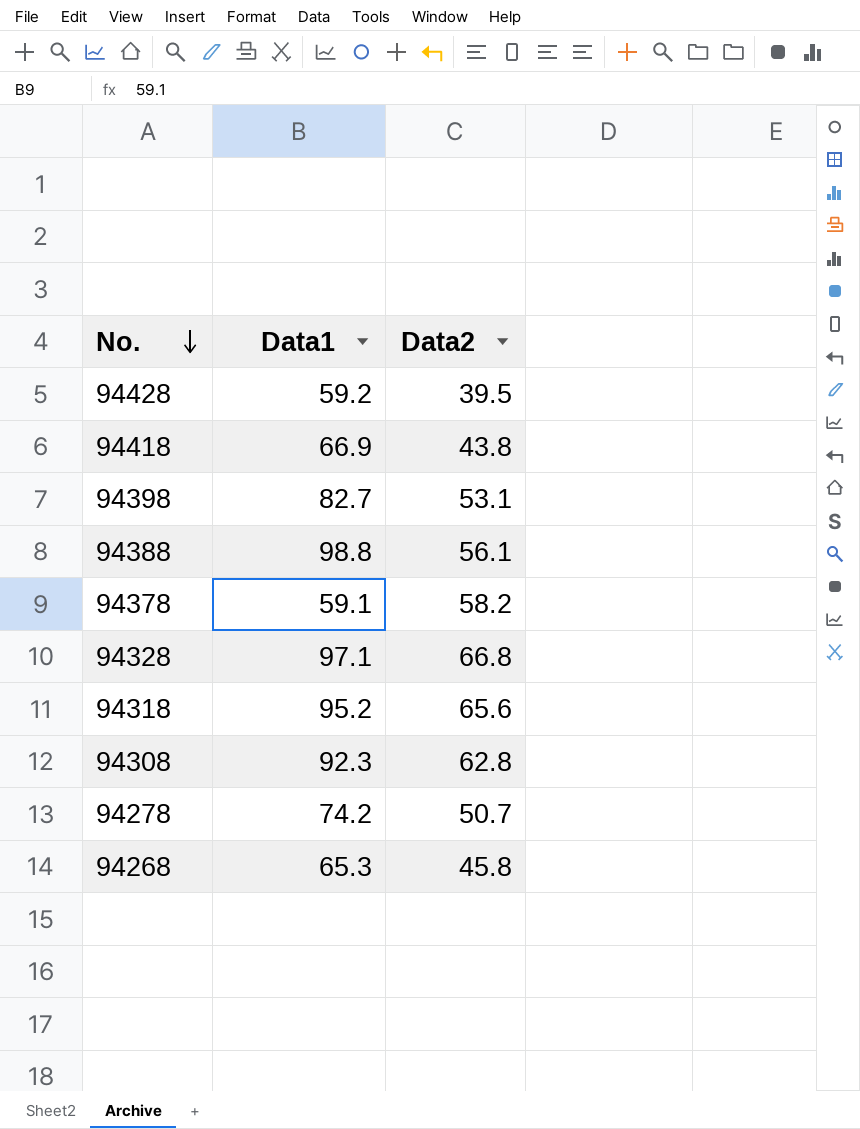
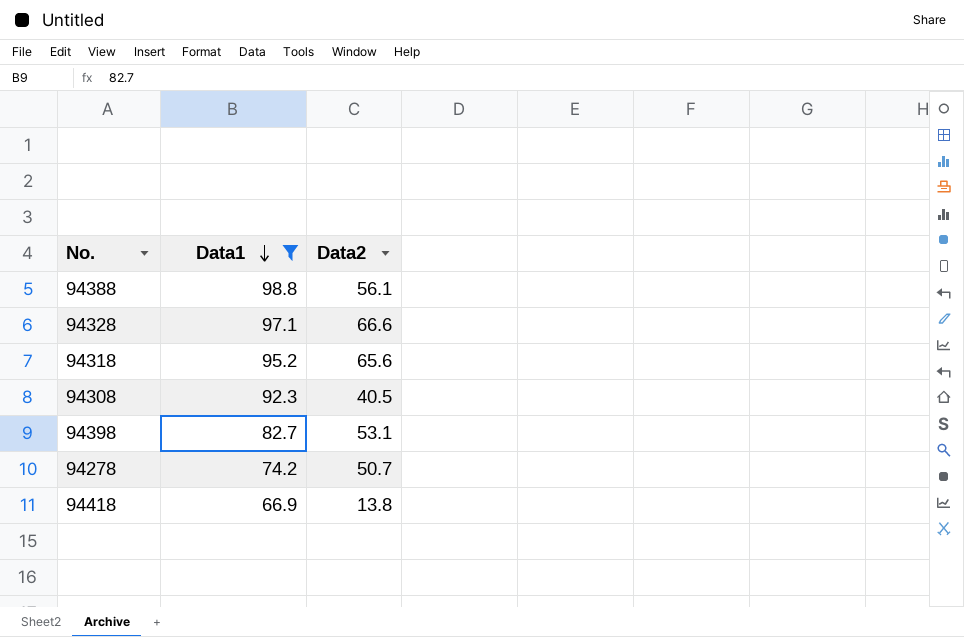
filter: none -> Data1 >= 66.9
row order: No. descending -> Data1 descending
94328 | Data2: 66.8 -> 66.6
94308 | Data2: 62.8 -> 40.5
94418 | Data2: 43.8 -> 13.8

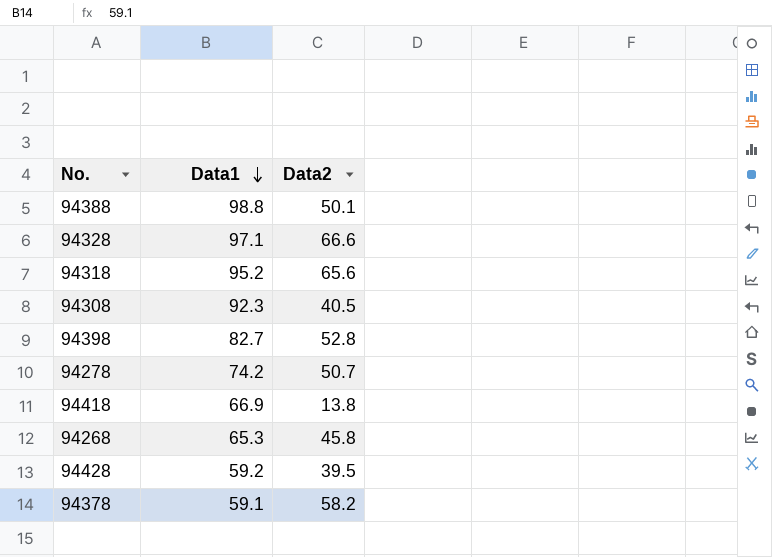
filter: Data1 >= 66.9 -> none
94388 | Data2: 56.1 -> 50.1
94398 | Data2: 53.1 -> 52.8

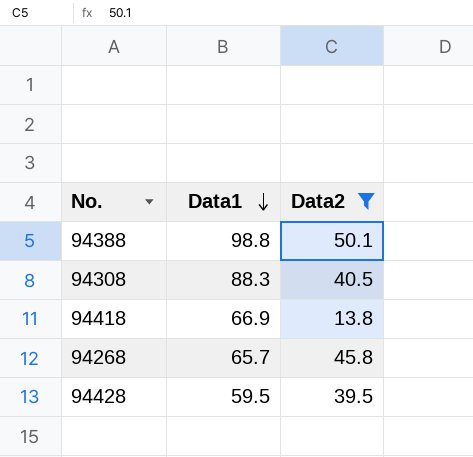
filter: none -> Data2 <= 50.1
94308 | Data1: 92.3 -> 88.3
94268 | Data1: 65.3 -> 65.7
94428 | Data1: 59.2 -> 59.5

